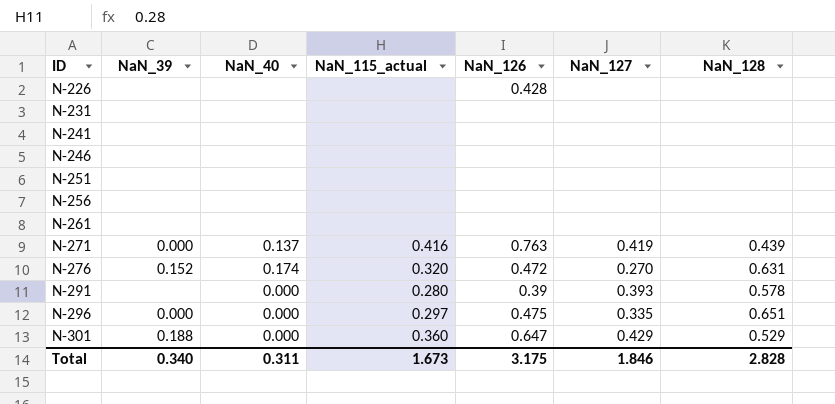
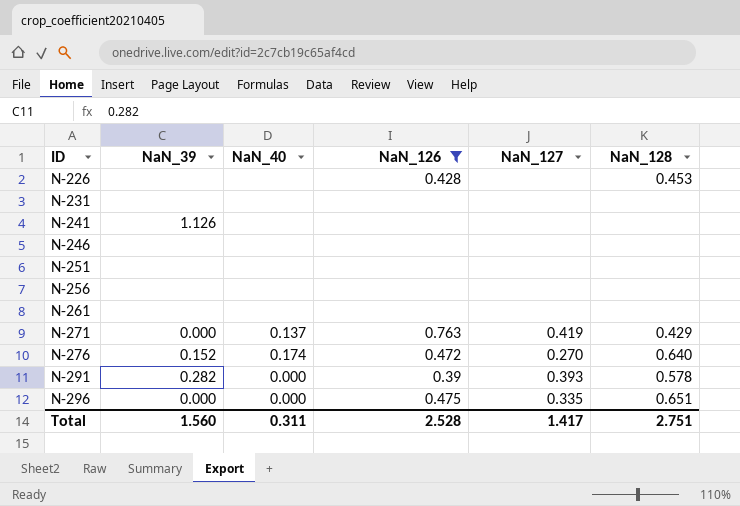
filter: none -> NaN_126 != 0.647
column NaN_115_actual | position: 4 -> none
N-226 | NaN_128: none -> 0.453
N-241 | NaN_39: none -> 1.126
N-271 | NaN_128: 0.439 -> 0.429
N-276 | NaN_128: 0.631 -> 0.640
N-291 | NaN_39: none -> 0.282
Total | NaN_39: 0.340 -> 1.560
Total | NaN_126: 3.175 -> 2.528
Total | NaN_127: 1.846 -> 1.417
Total | NaN_128: 2.828 -> 2.751

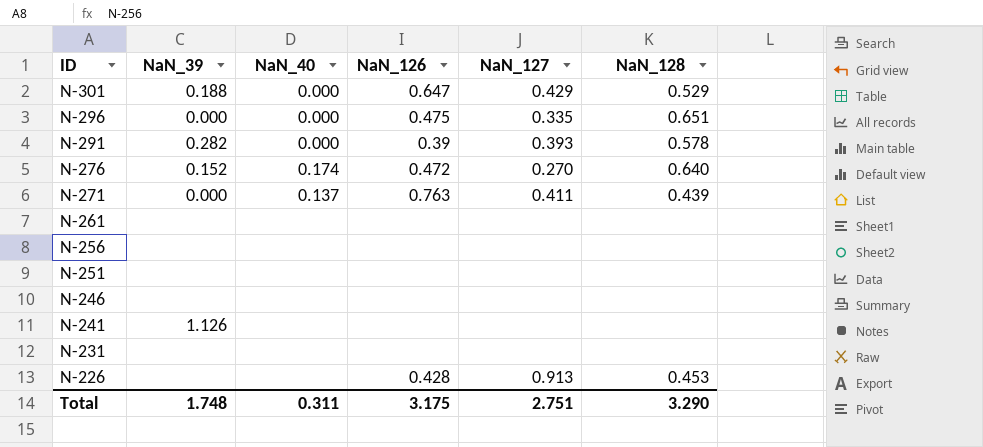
filter: NaN_126 != 0.647 -> none
row order: ID ascending -> ID descending
N-271 | NaN_127: 0.419 -> 0.411
N-271 | NaN_128: 0.429 -> 0.439
N-226 | NaN_127: none -> 0.913
Total | NaN_39: 1.560 -> 1.748
Total | NaN_126: 2.528 -> 3.175
Total | NaN_127: 1.417 -> 2.751
Total | NaN_128: 2.751 -> 3.290

